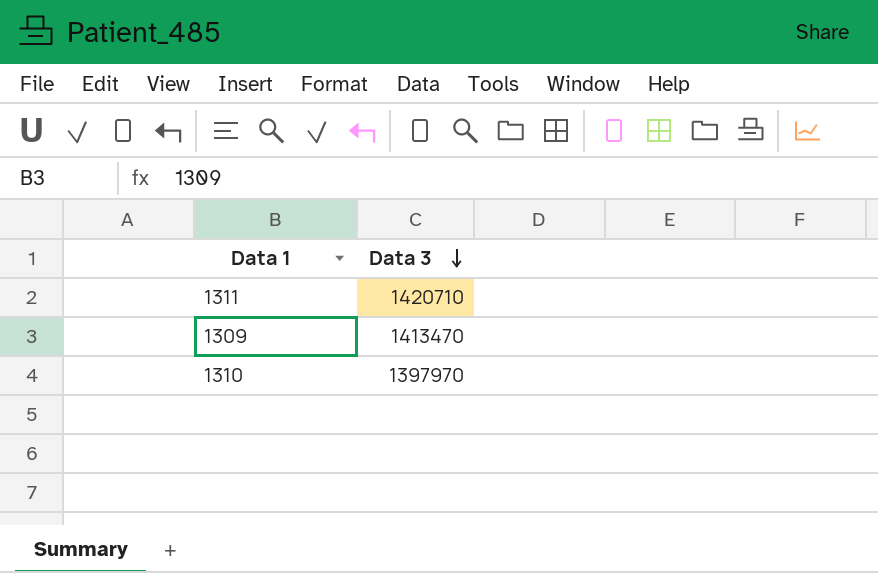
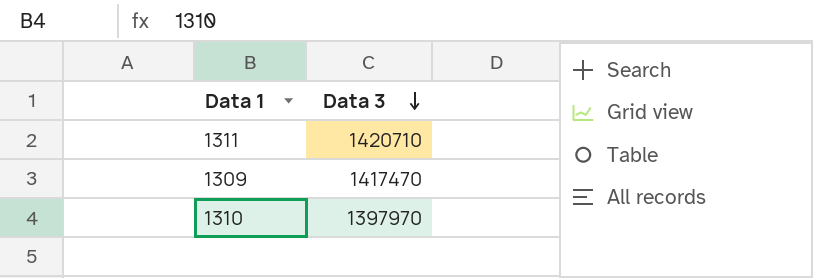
1309 | Data 3: 1413470 -> 1417470

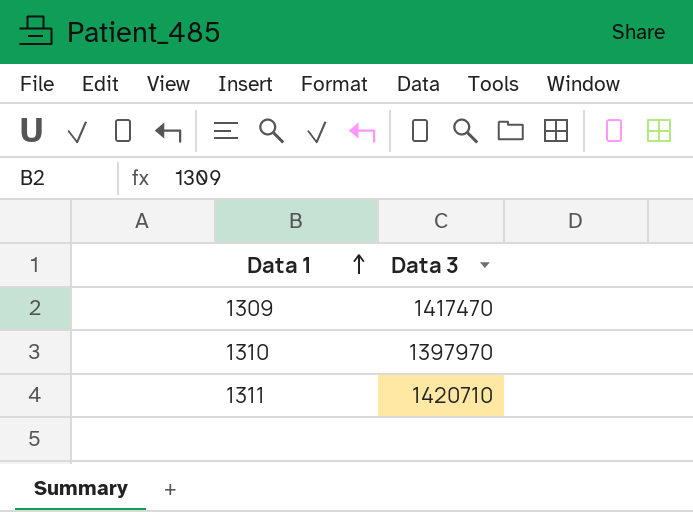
row order: Data 3 descending -> Data 1 ascending

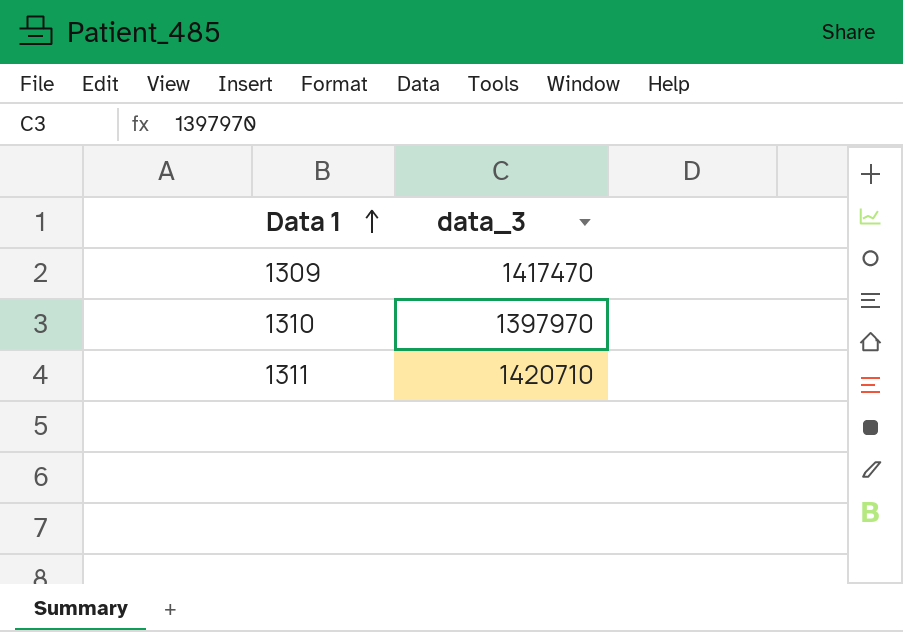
column name: Data 3 -> data_3

